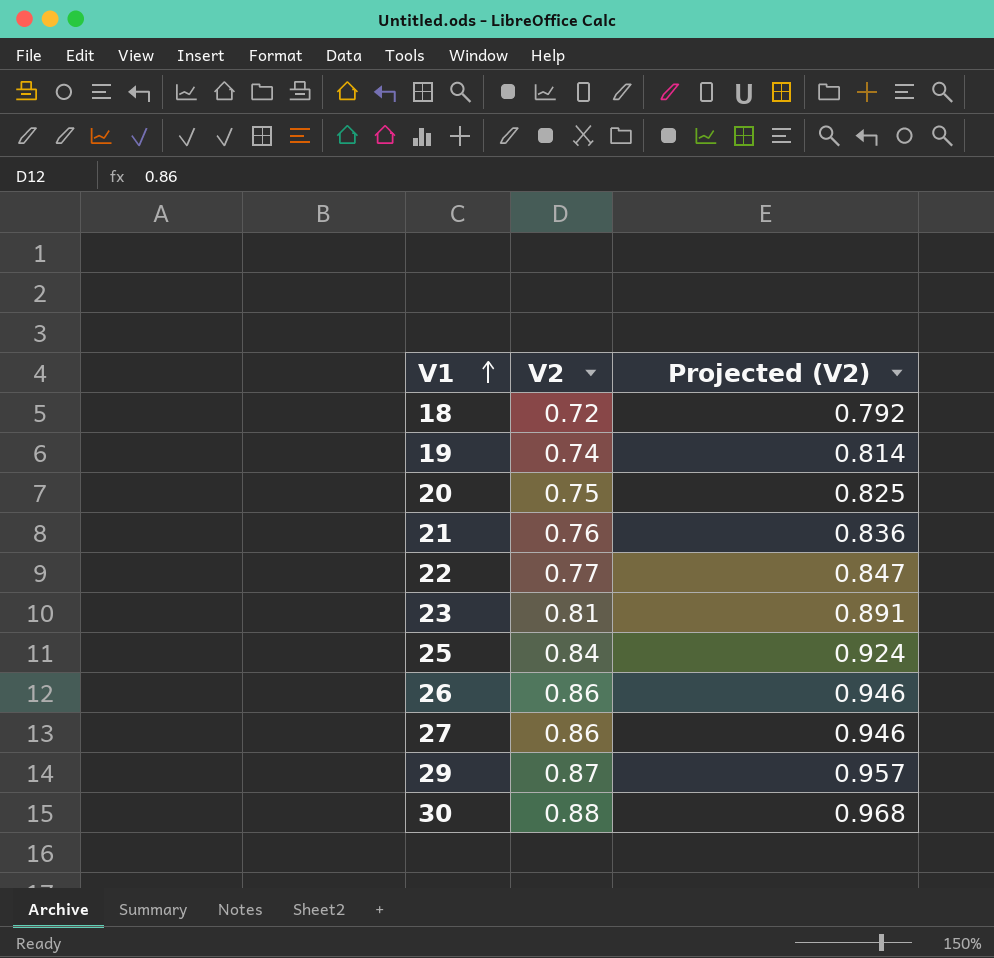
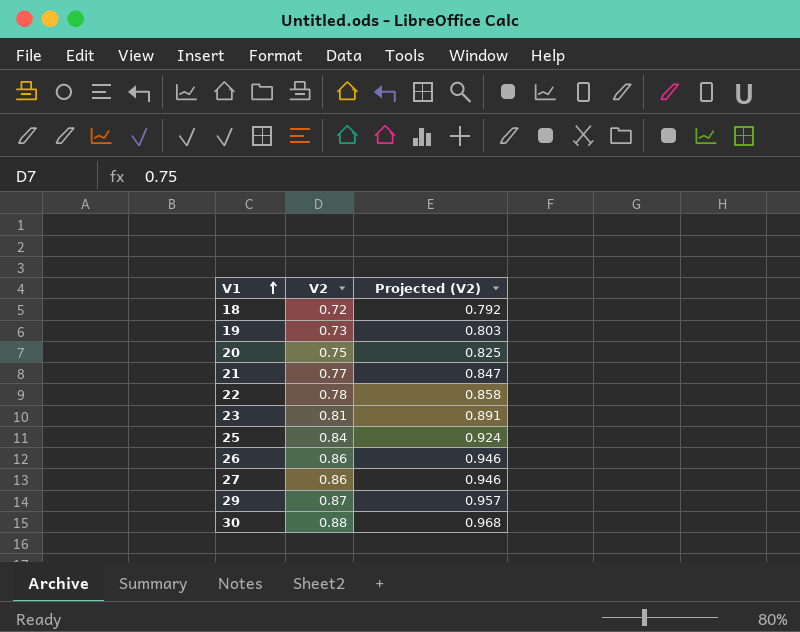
19 | V2: 0.74 -> 0.73
19 | Projected (V2): 0.814 -> 0.803
21 | V2: 0.76 -> 0.77
21 | Projected (V2): 0.836 -> 0.847
22 | V2: 0.77 -> 0.78
22 | Projected (V2): 0.847 -> 0.858

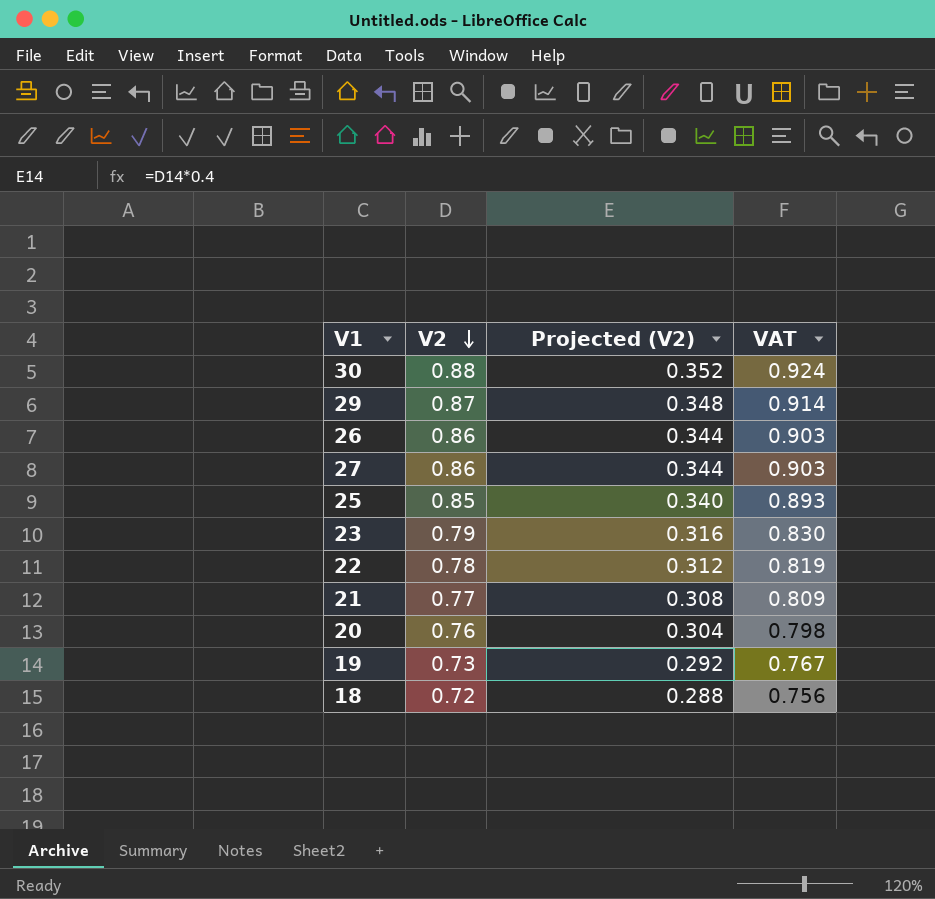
row order: V1 ascending -> V2 descending
column Projected (V2) | formula: [V2] * 1.1 -> [V2] * 0.4
column VAT | formula: none -> [V2] * 1.05
25 | V2: 0.84 -> 0.85
23 | V2: 0.81 -> 0.79
20 | V2: 0.75 -> 0.76

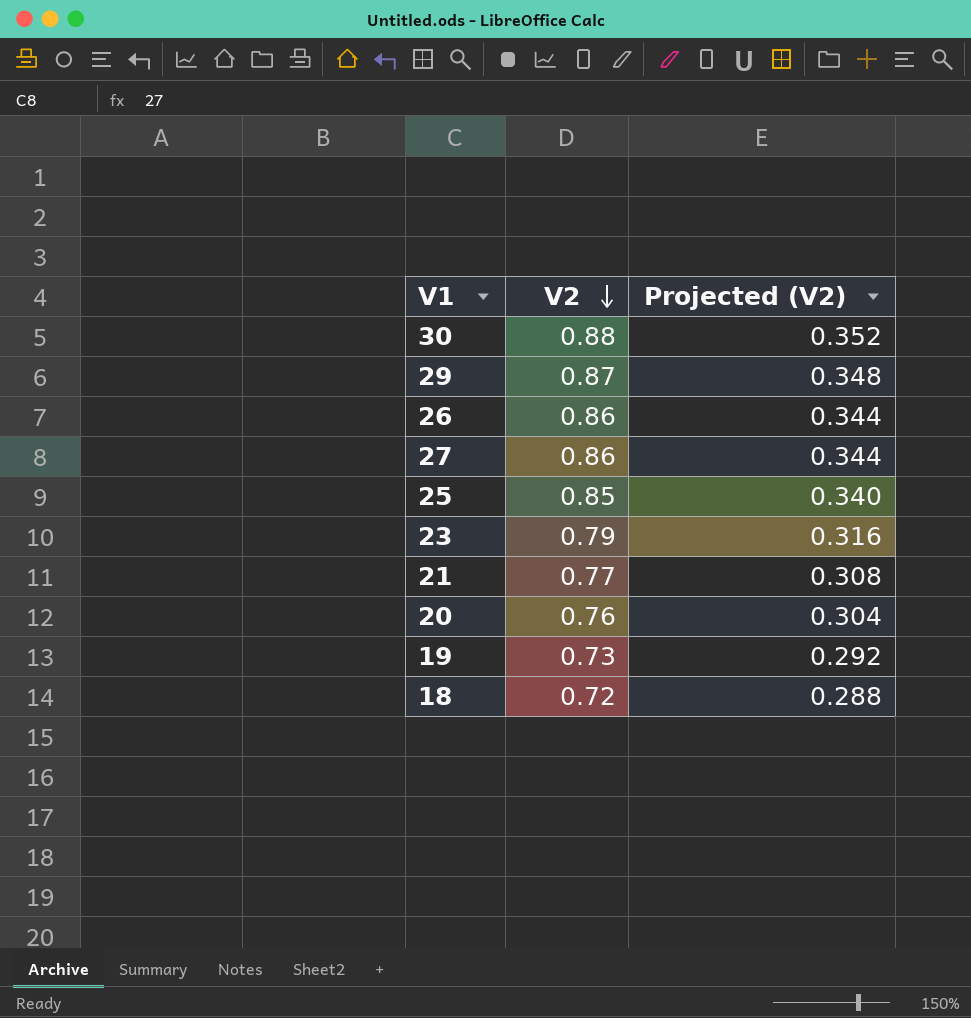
column VAT | formula: [V2] * 1.05 -> none
row 22: 0.78 | 0.312 | 0.819 -> none

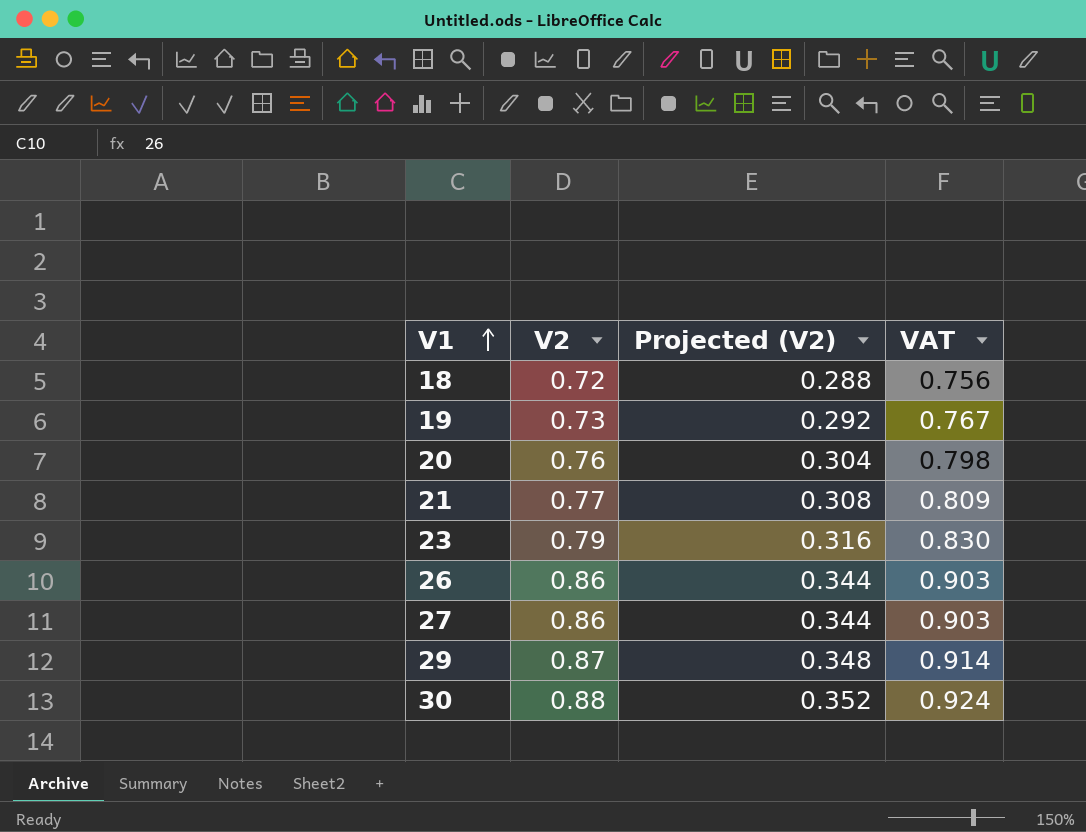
row order: V2 descending -> V1 ascending
column VAT | formula: none -> [V2] * 1.05
row 25: 0.85 | 0.340 -> none

